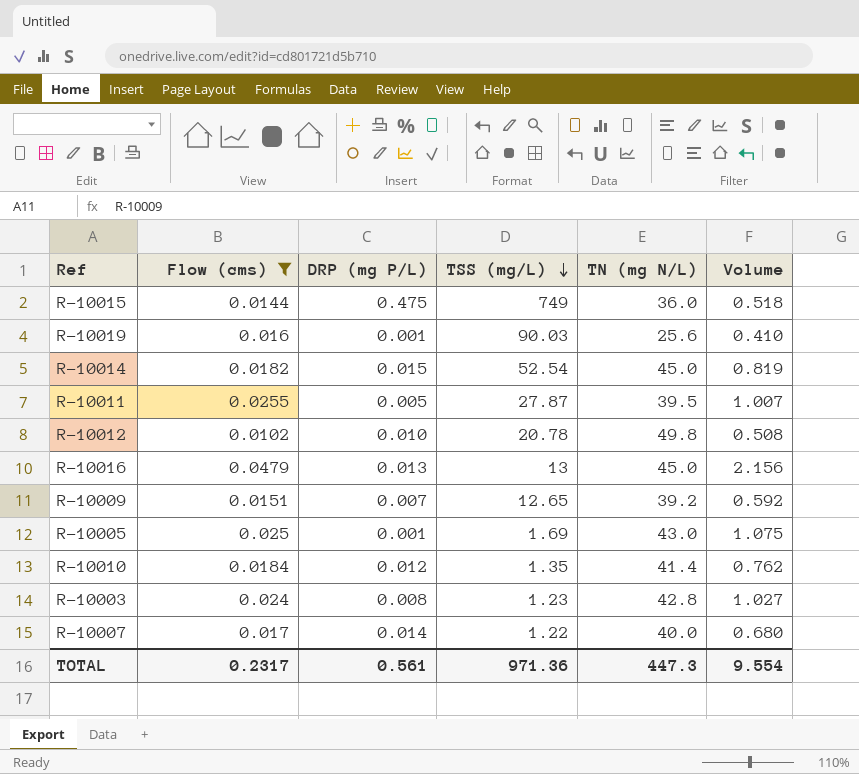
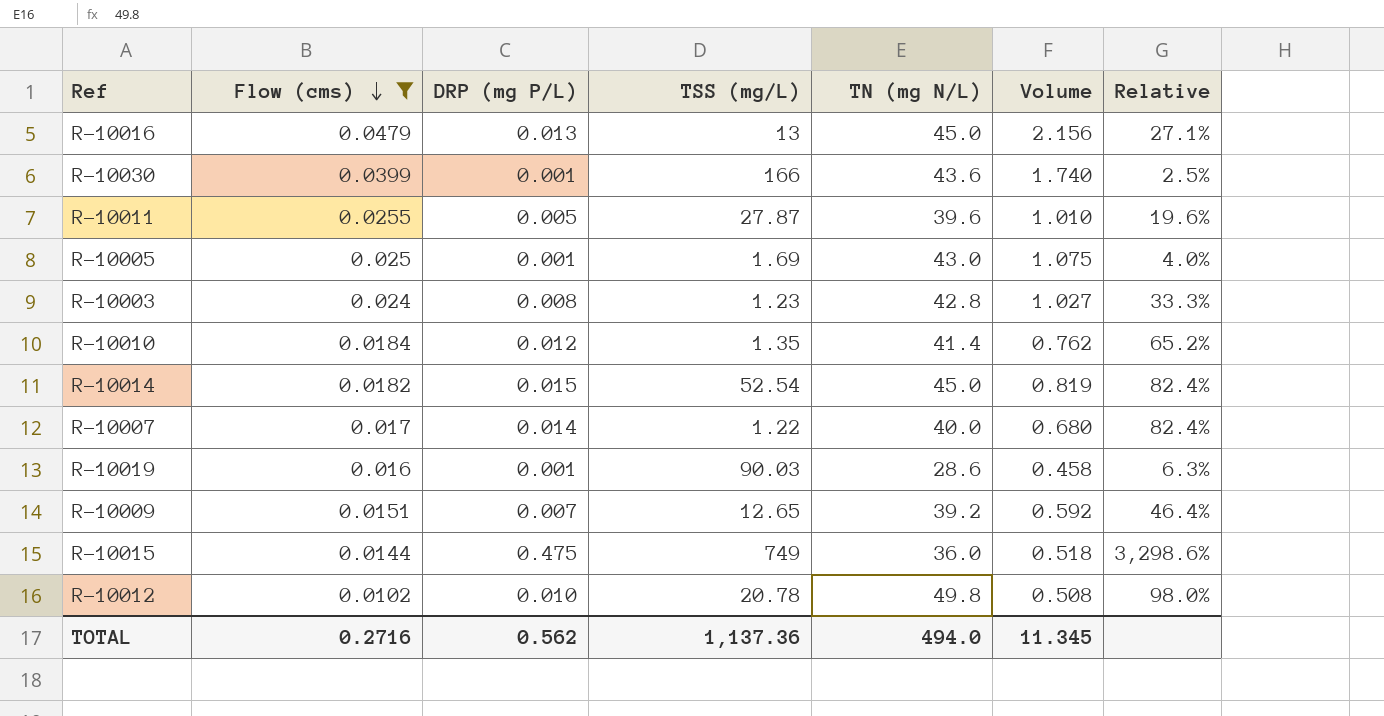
row order: TSS (mg/L) descending -> Flow (cms) descending
column Relative | formula: none -> [DRP (mg P/L)] / [Flow (cms)]
row R-10030: none -> 0.0399 | 0.001 | 166 | 43.6 | 1.740 | 2.5%
R-10011 | TN (mg N/L): 39.5 -> 39.6
R-10011 | Volume: 1.007 -> 1.010
R-10019 | TN (mg N/L): 25.6 -> 28.6
R-10019 | Volume: 0.410 -> 0.458
TOTAL | Flow (cms): 0.2317 -> 0.2716
TOTAL | DRP (mg P/L): 0.561 -> 0.562
TOTAL | TSS (mg/L): 971.36 -> 1,137.36
TOTAL | TN (mg N/L): 447.3 -> 494.0
TOTAL | Volume: 9.554 -> 11.345

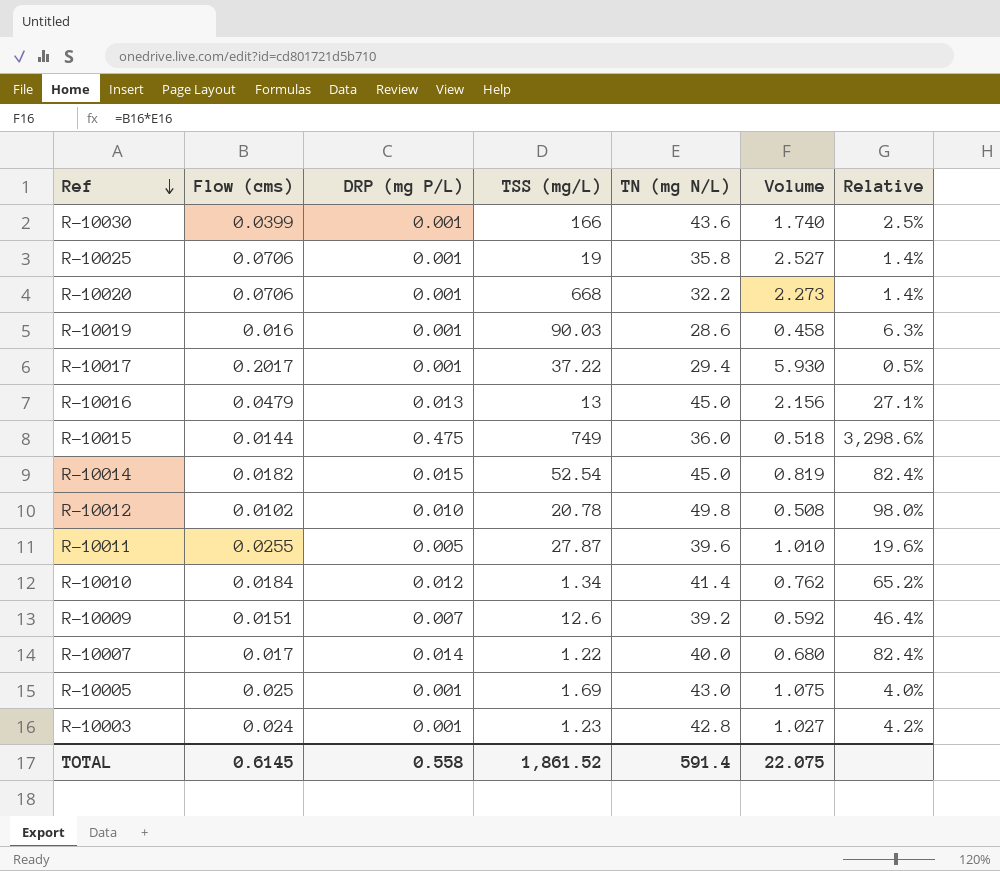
filter: Flow (cms) <= 0.0479 -> none
row order: Flow (cms) descending -> Ref descending
R-10010 | TSS (mg/L): 1.35 -> 1.34
R-10009 | TSS (mg/L): 12.65 -> 12.6
R-10003 | DRP (mg P/L): 0.008 -> 0.001
R-10003 | Relative: 33.3% -> 4.2%
TOTAL | Flow (cms): 0.2716 -> 0.6145
TOTAL | DRP (mg P/L): 0.562 -> 0.558
TOTAL | TSS (mg/L): 1,137.36 -> 1,861.52
TOTAL | TN (mg N/L): 494.0 -> 591.4
TOTAL | Volume: 11.345 -> 22.075

